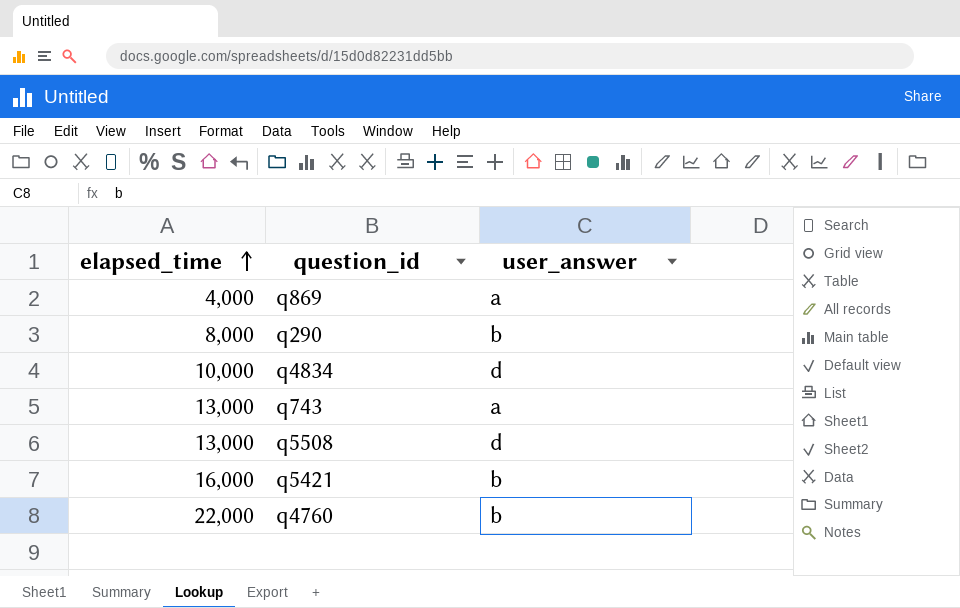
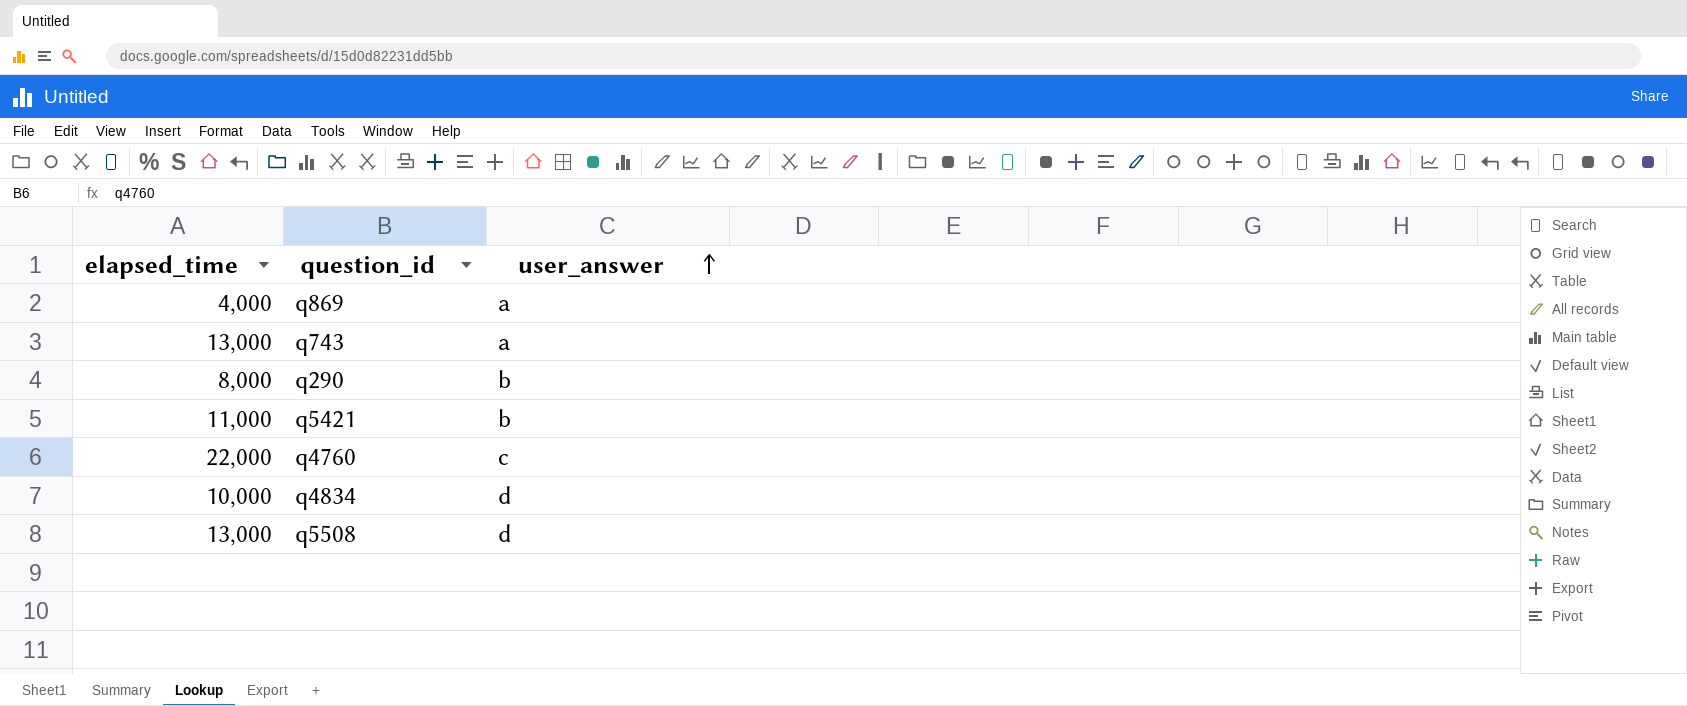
row order: elapsed_time ascending -> user_answer ascending
q5421 | elapsed_time: 16,000 -> 11,000
q4760 | user_answer: b -> c

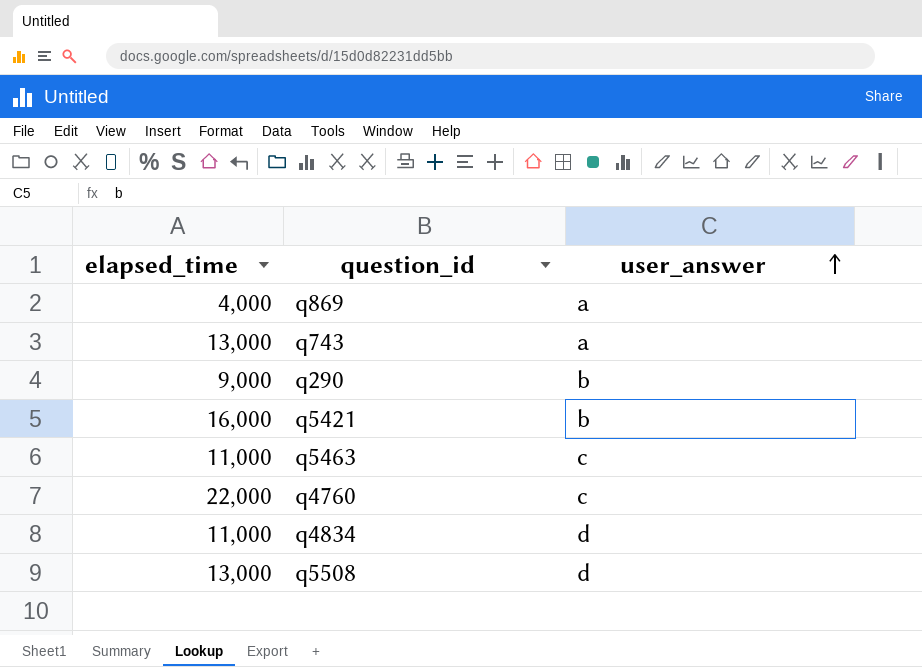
q290 | elapsed_time: 8,000 -> 9,000
q5421 | elapsed_time: 11,000 -> 16,000
row q5463: none -> 11,000 | c
q4834 | elapsed_time: 10,000 -> 11,000

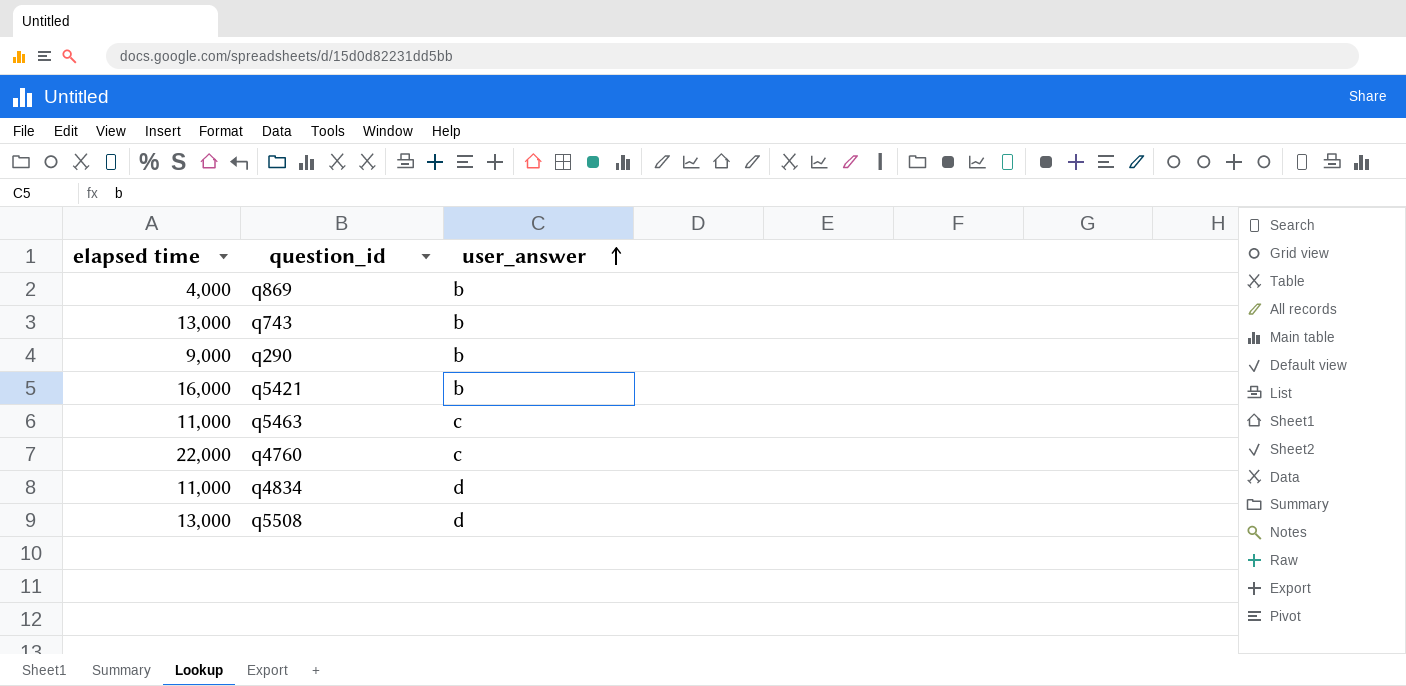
column name: elapsed_time -> elapsed time
q869 | user_answer: a -> b
q743 | user_answer: a -> b

